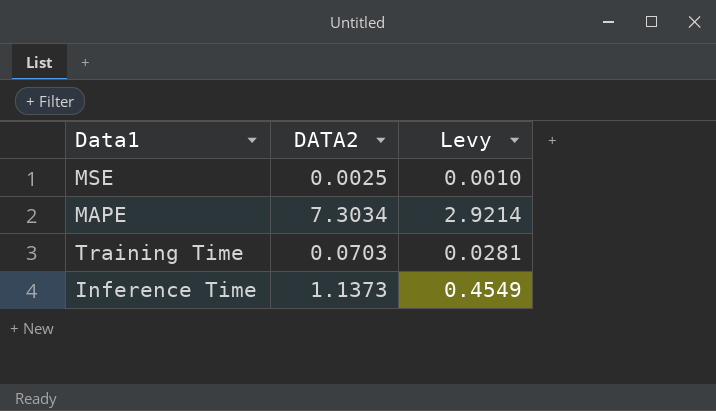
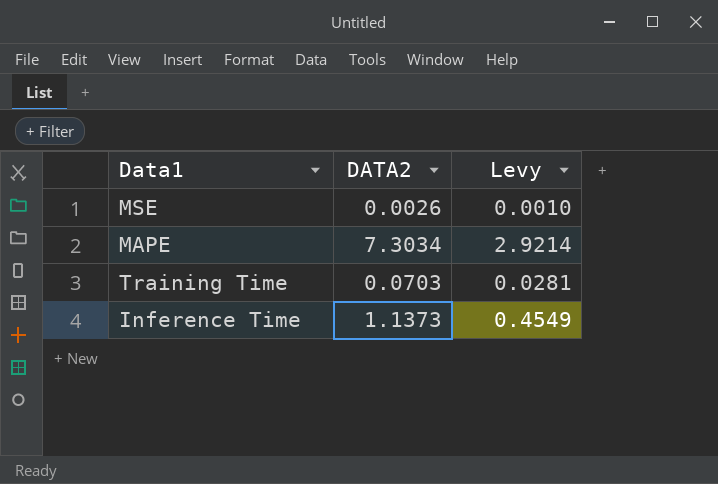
MSE | DATA2: 0.0025 -> 0.0026

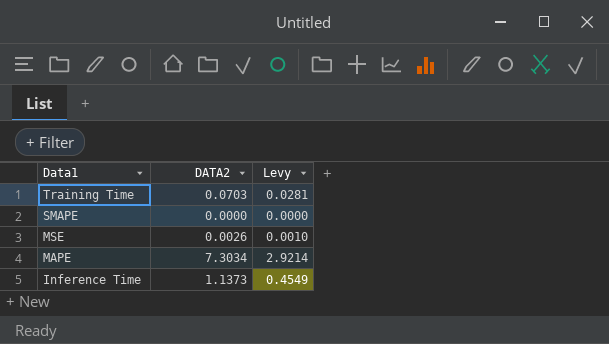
row order: none -> Data1 descending
row SMAPE: none -> 0.0000 | 0.0000

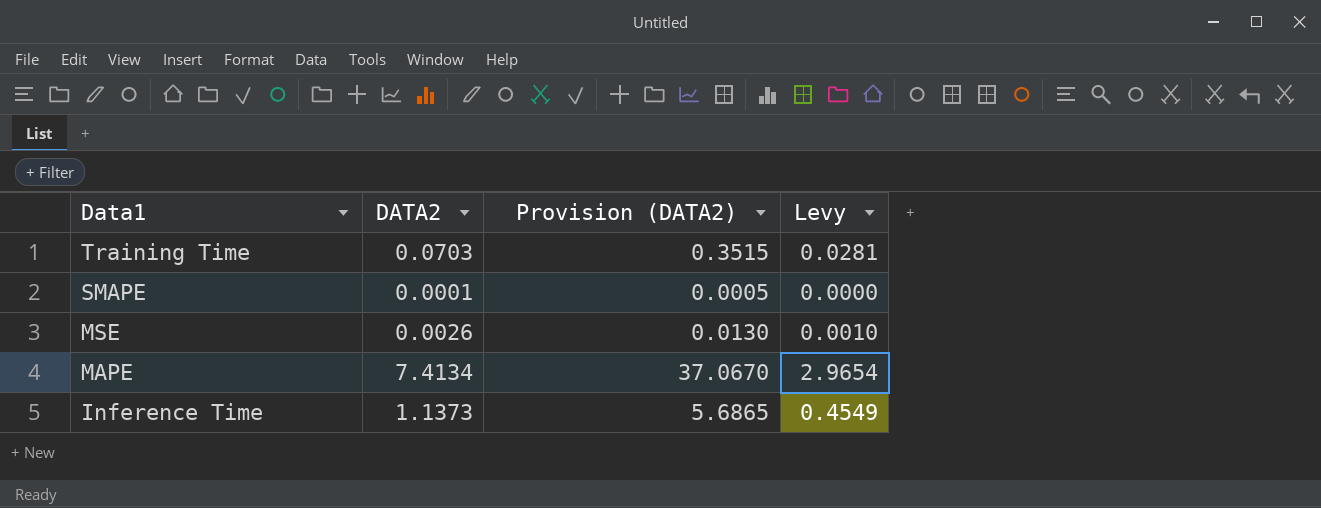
column Provision (DATA2) | formula: none -> [DATA2] * 5
SMAPE | DATA2: 0.0000 -> 0.0001
MAPE | DATA2: 7.3034 -> 7.4134
MAPE | Levy: 2.9214 -> 2.9654

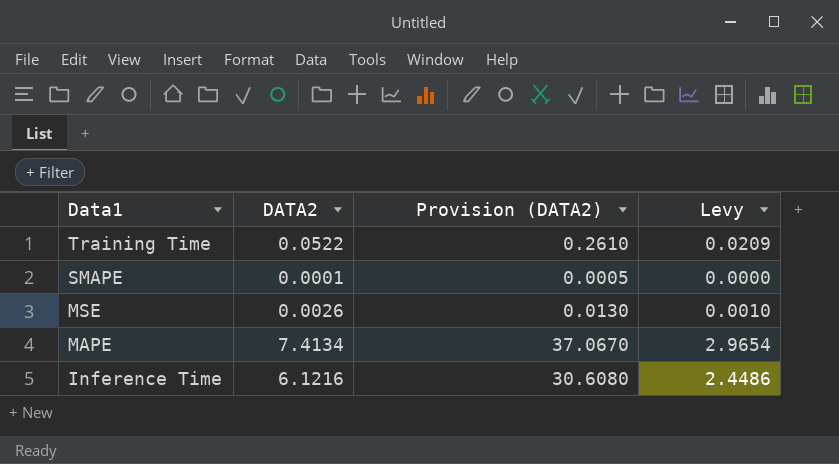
Training Time | DATA2: 0.0703 -> 0.0522
Training Time | Provision (DATA2): 0.3515 -> 0.2610
Training Time | Levy: 0.0281 -> 0.0209
Inference Time | DATA2: 1.1373 -> 6.1216
Inference Time | Provision (DATA2): 5.6865 -> 30.6080
Inference Time | Levy: 0.4549 -> 2.4486

